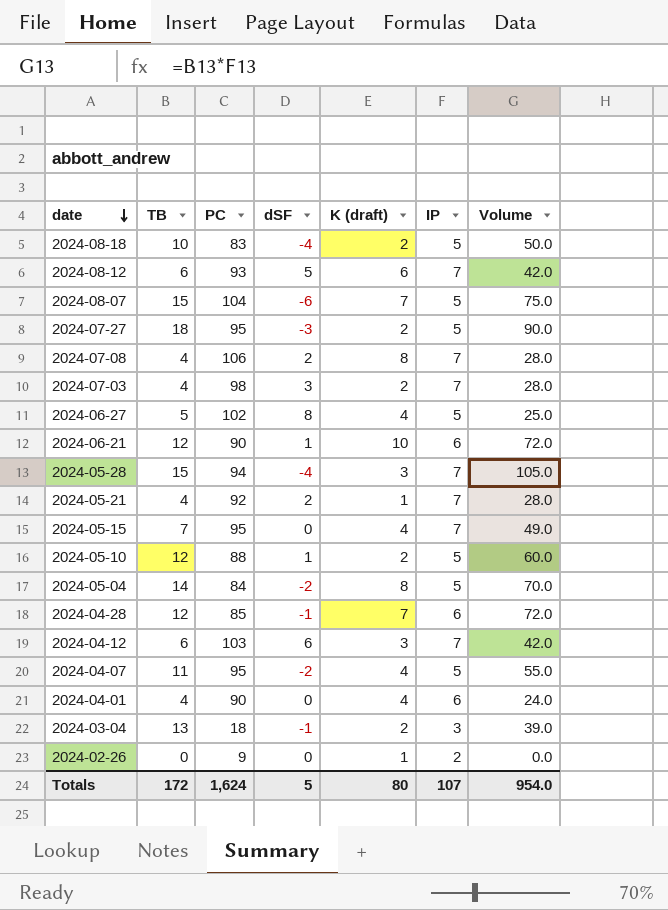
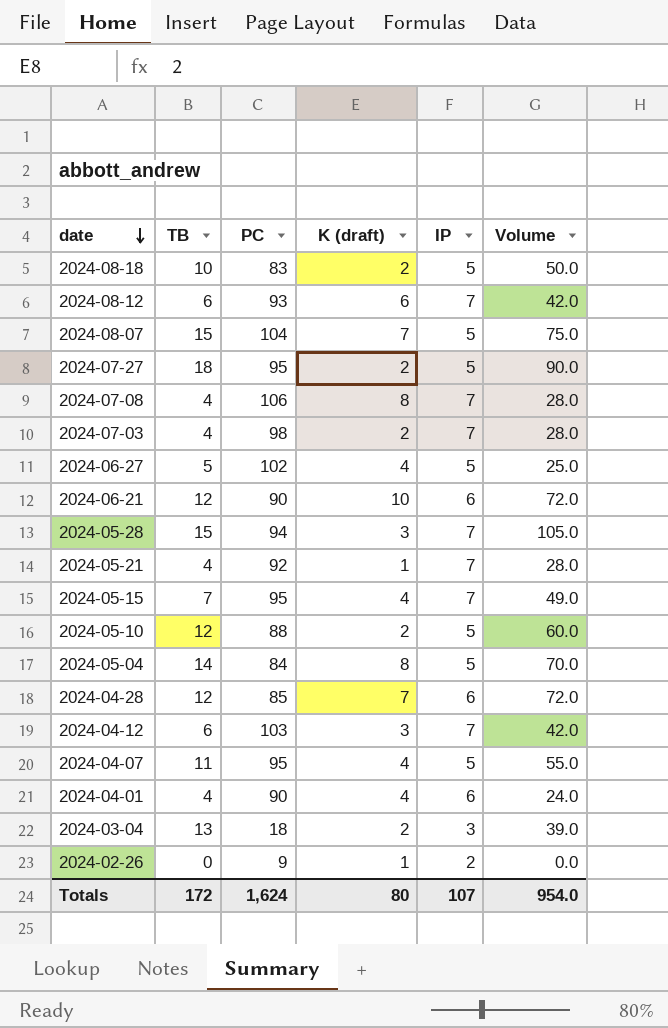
column dSF | position: 4 -> none

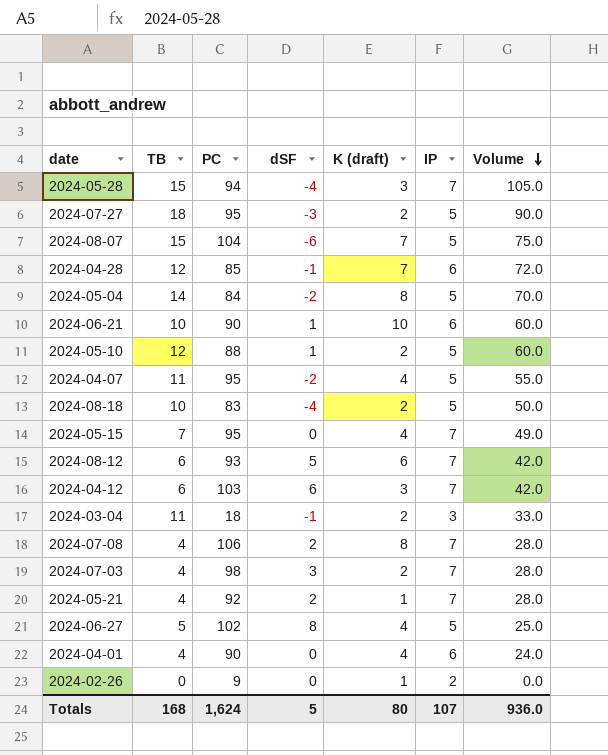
row order: date descending -> Volume descending
column dSF | position: none -> 4
2024-06-21 | TB: 12 -> 10
2024-06-21 | Volume: 72.0 -> 60.0
2024-03-04 | TB: 13 -> 11
2024-03-04 | Volume: 39.0 -> 33.0
Totals | TB: 172 -> 168
Totals | Volume: 954.0 -> 936.0

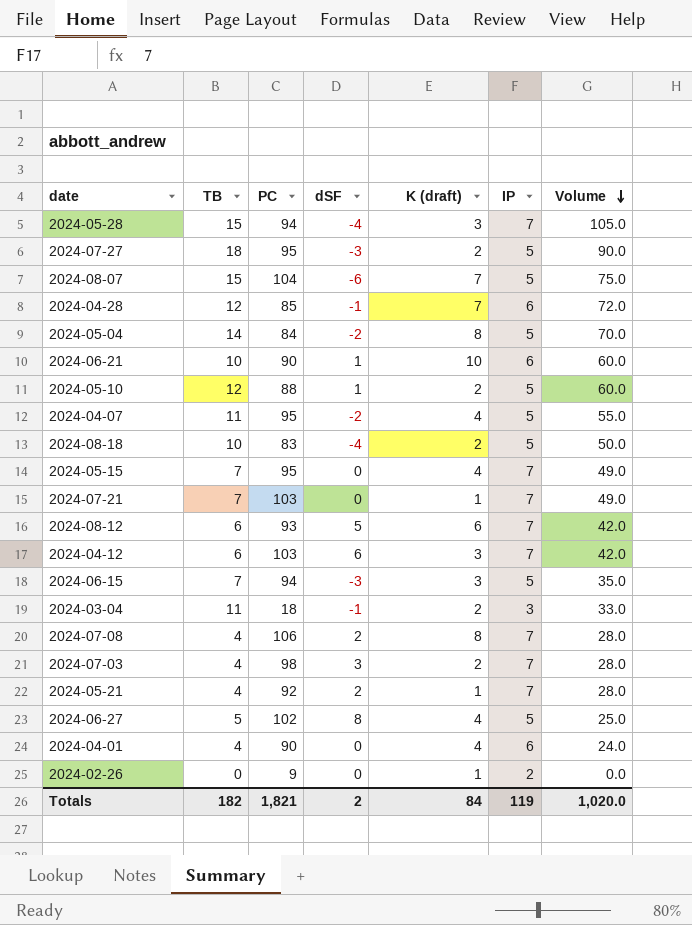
row 2024-07-21: none -> 7 | 103 | 0 | 1 | 7 | 49.0
row 2024-06-15: none -> 7 | 94 | -3 | 3 | 5 | 35.0
Totals | TB: 168 -> 182
Totals | PC: 1,624 -> 1,821
Totals | dSF: 5 -> 2
Totals | K (draft): 80 -> 84
Totals | IP: 107 -> 119
Totals | Volume: 936.0 -> 1,020.0

